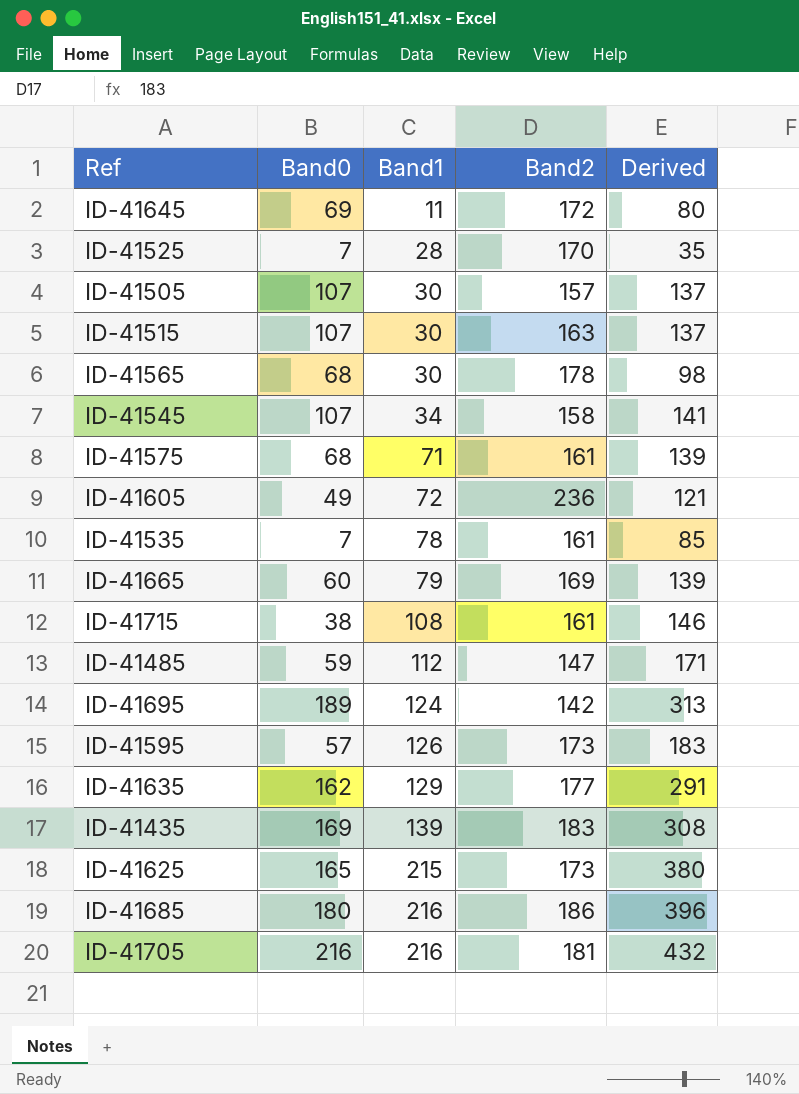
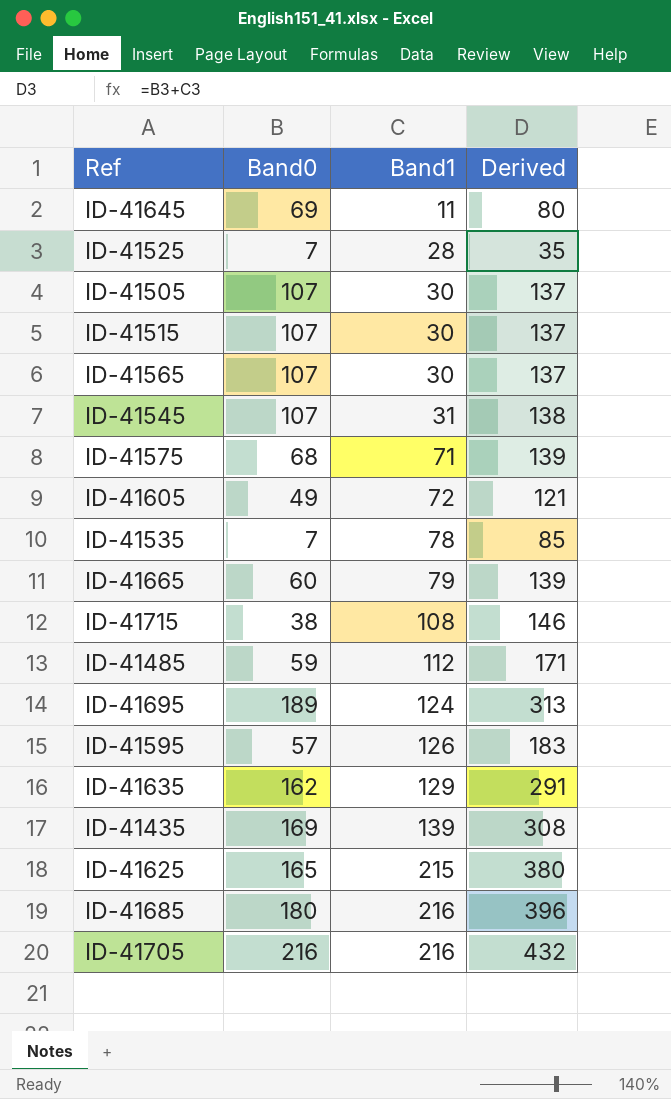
column Band2 | position: 4 -> none
ID-41565 | Band0: 68 -> 107
ID-41565 | Derived: 98 -> 137
ID-41545 | Band1: 34 -> 31
ID-41545 | Derived: 141 -> 138

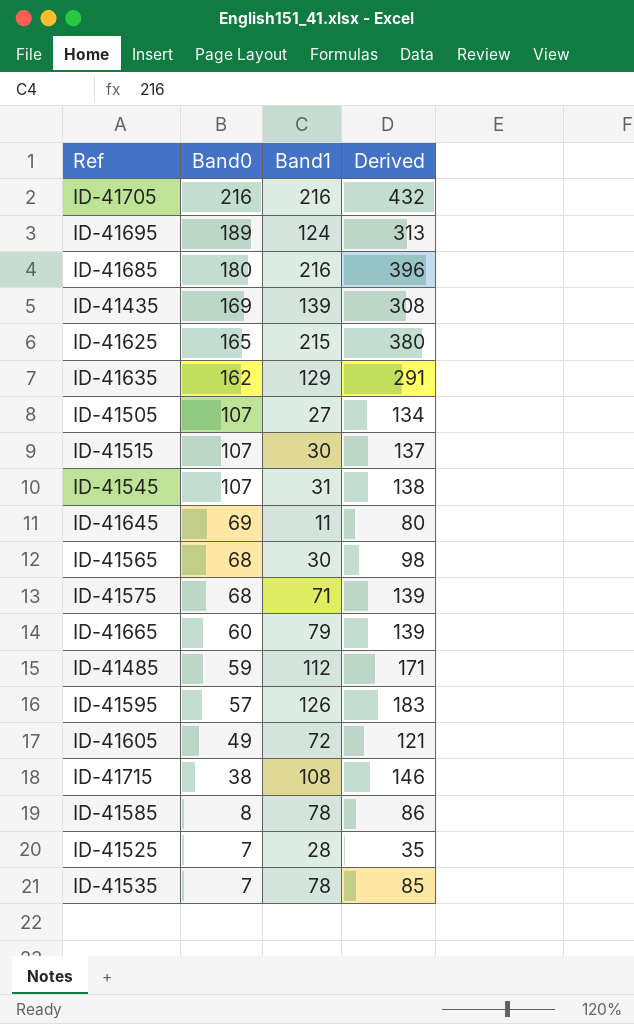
row order: Band1 ascending -> Band0 descending
ID-41505 | Band1: 30 -> 27
ID-41505 | Derived: 137 -> 134
ID-41565 | Band0: 107 -> 68
ID-41565 | Derived: 137 -> 98
row ID-41585: none -> 8 | 78 | 86

